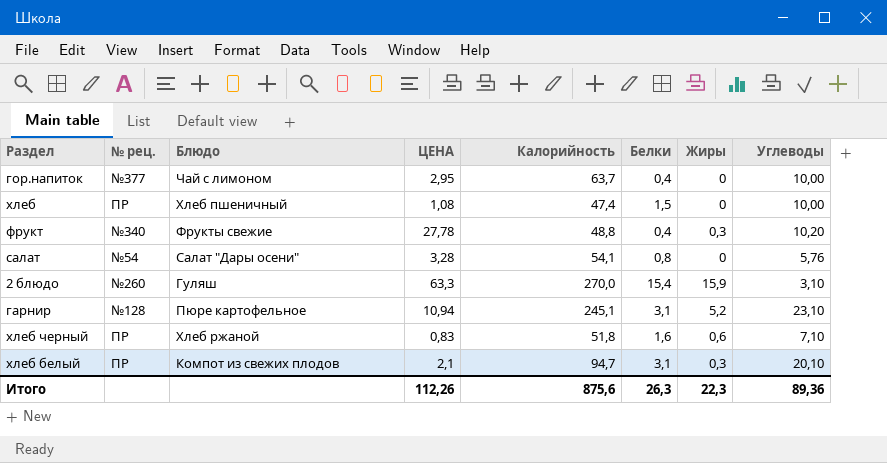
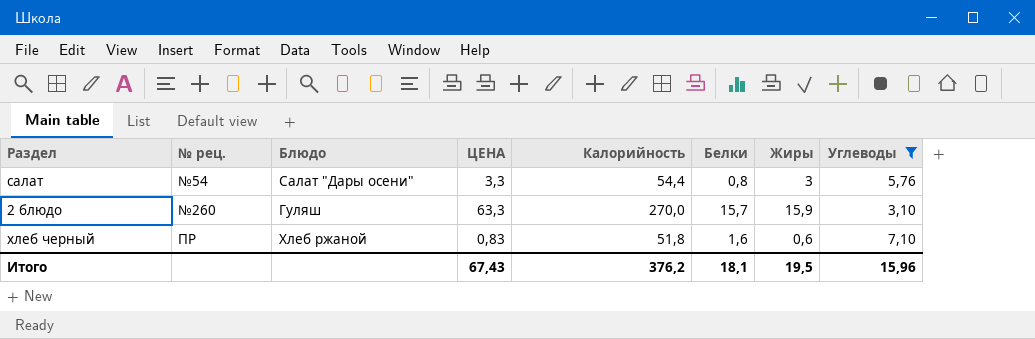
filter: none -> Углеводы <= 7,10
салат | ЦЕНА: 3,28 -> 3,3
салат | Калорийность: 54,1 -> 54,4
салат | Жиры: 0 -> 3
2 блюдо | Белки: 15,4 -> 15,7
Итого | ЦЕНА: 112,26 -> 67,43
Итого | Калорийность: 875,6 -> 376,2
Итого | Белки: 26,3 -> 18,1
Итого | Жиры: 22,3 -> 19,5
Итого | Углеводы: 89,36 -> 15,96

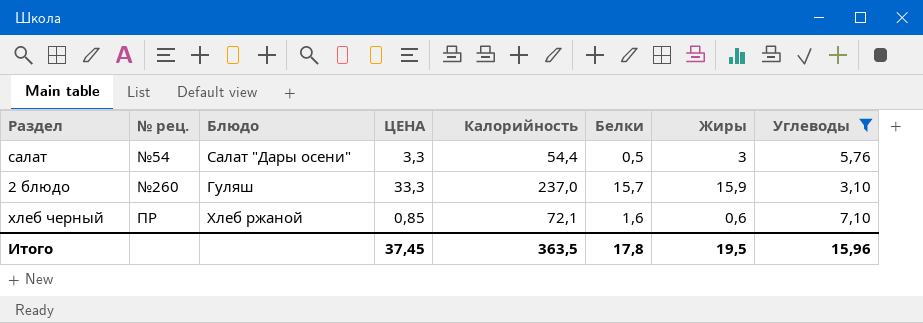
салат | Белки: 0,8 -> 0,5
2 блюдо | ЦЕНА: 63,3 -> 33,3
2 блюдо | Калорийность: 270,0 -> 237,0
хлеб черный | ЦЕНА: 0,83 -> 0,85
хлеб черный | Калорийность: 51,8 -> 72,1
Итого | ЦЕНА: 67,43 -> 37,45
Итого | Калорийность: 376,2 -> 363,5
Итого | Белки: 18,1 -> 17,8

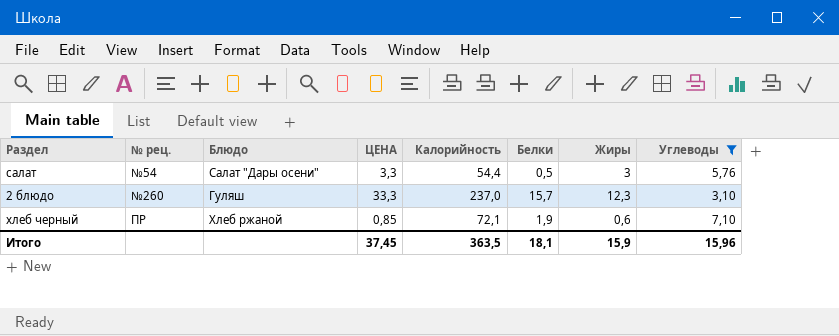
2 блюдо | Жиры: 15,9 -> 12,3
хлеб черный | Белки: 1,6 -> 1,9
Итого | Белки: 17,8 -> 18,1
Итого | Жиры: 19,5 -> 15,9

